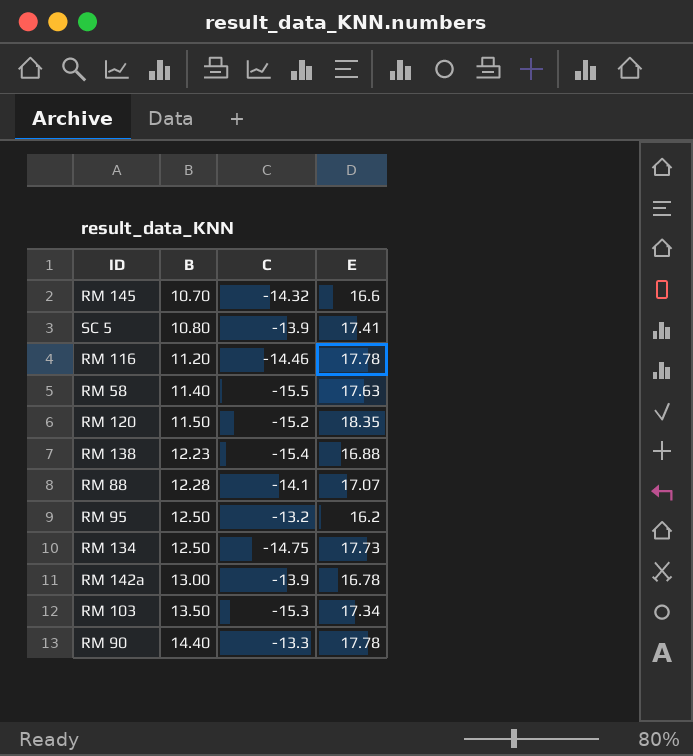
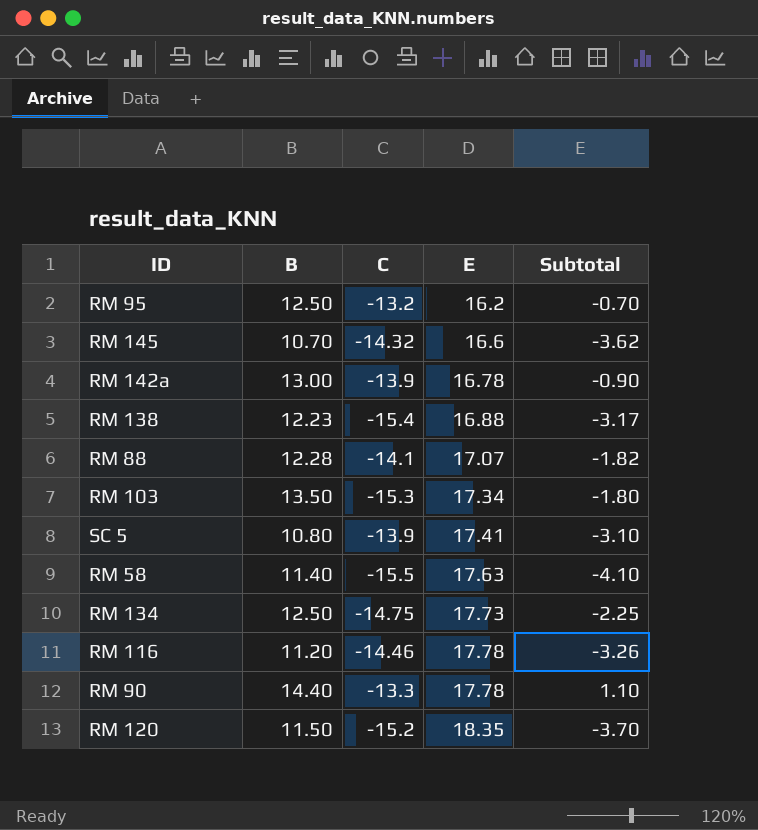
row order: B ascending -> E ascending
column Subtotal | formula: none -> [B] + [C]

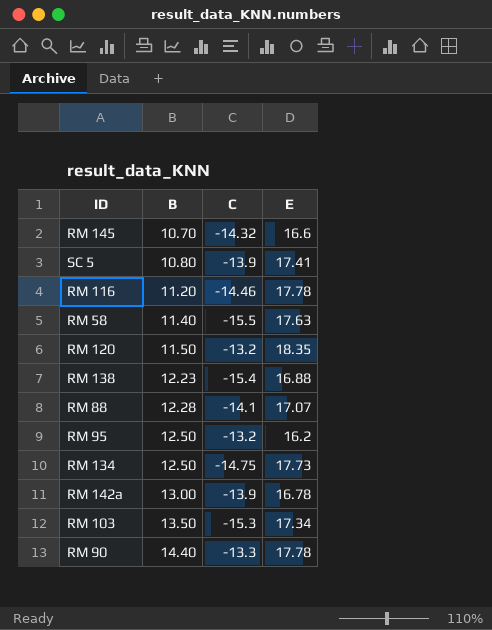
row order: E ascending -> B ascending
column Subtotal | formula: [B] + [C] -> none
RM 120 | C: -15.2 -> -13.2

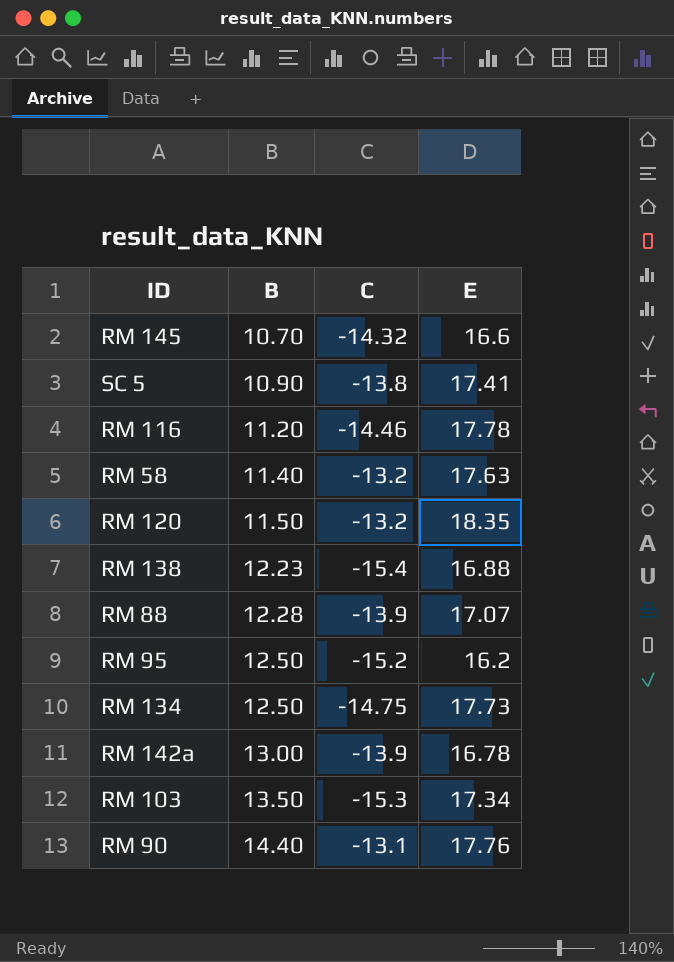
SC 5 | B: 10.80 -> 10.90
SC 5 | C: -13.9 -> -13.8
RM 58 | C: -15.5 -> -13.2
RM 88 | C: -14.1 -> -13.9
RM 95 | C: -13.2 -> -15.2
RM 90 | C: -13.3 -> -13.1
RM 90 | E: 17.78 -> 17.76

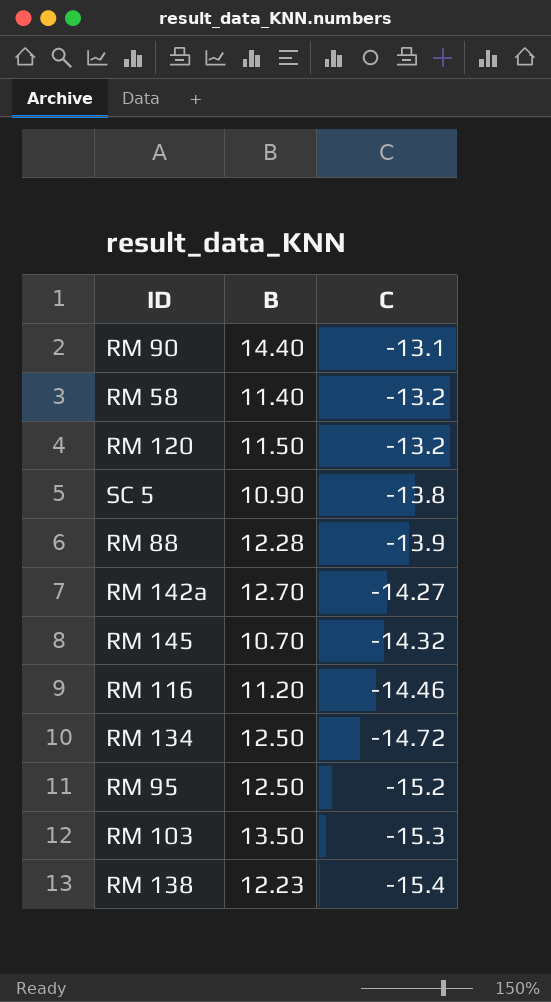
row order: B ascending -> C descending
column E | position: 4 -> none
RM 142a | B: 13.00 -> 12.70
RM 142a | C: -13.9 -> -14.27
RM 134 | C: -14.75 -> -14.72

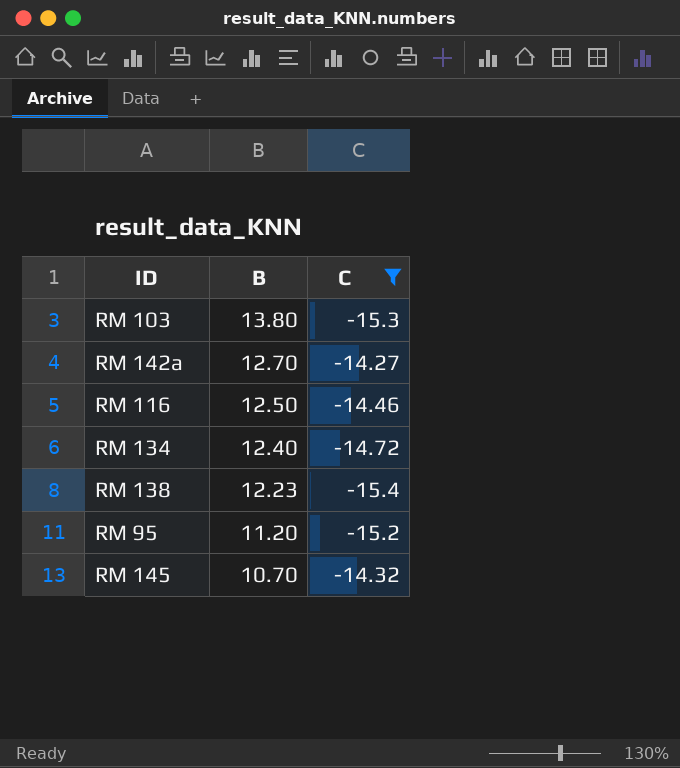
filter: none -> C <= -14.27
row order: C descending -> B descending
RM 103 | B: 13.50 -> 13.80
RM 116 | B: 11.20 -> 12.50
RM 134 | B: 12.50 -> 12.40
RM 95 | B: 12.50 -> 11.20

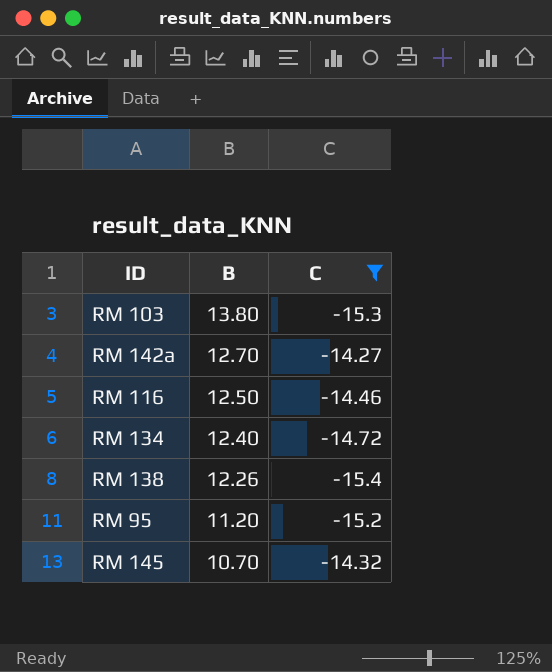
RM 138 | B: 12.23 -> 12.26

